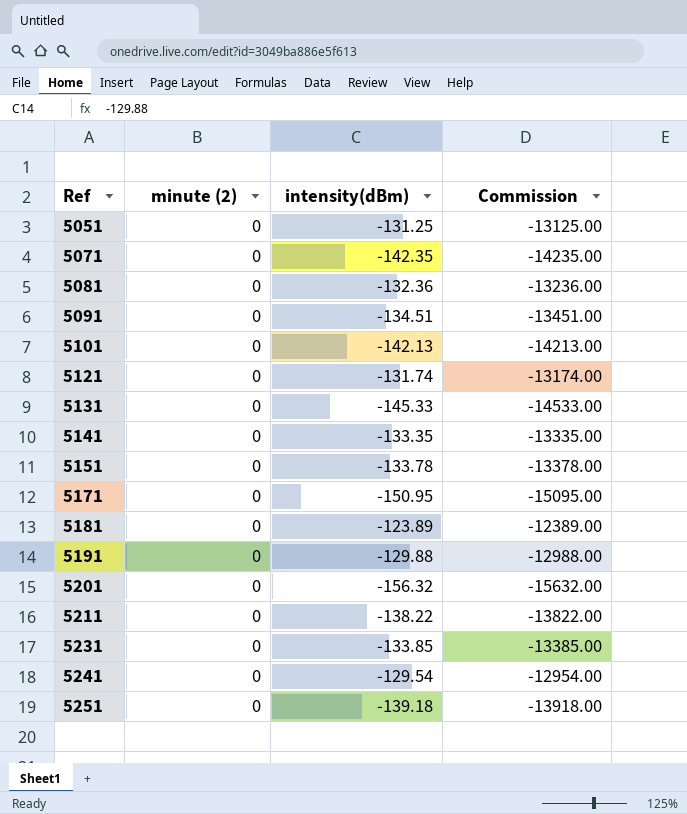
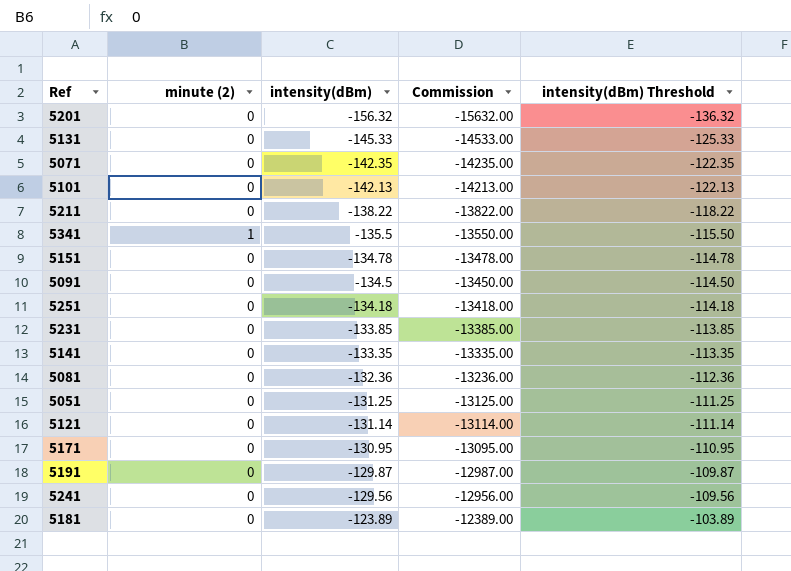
row order: Ref ascending -> intensity(dBm) ascending
column intensity(dBm) Threshold | formula: none -> [intensity(dBm)] + 20
row 5341: none -> 1 | -135.5 | -13550.00 | -115.50
5151 | intensity(dBm): -133.78 -> -134.78
5151 | Commission: -13378.00 -> -13478.00
5091 | intensity(dBm): -134.51 -> -134.5
5091 | Commission: -13451.00 -> -13450.00
5251 | intensity(dBm): -139.18 -> -134.18
5251 | Commission: -13918.00 -> -13418.00
5121 | intensity(dBm): -131.74 -> -131.14
5121 | Commission: -13174.00 -> -13114.00
5171 | intensity(dBm): -150.95 -> -130.95
5171 | Commission: -15095.00 -> -13095.00
5191 | intensity(dBm): -129.88 -> -129.87
5191 | Commission: -12988.00 -> -12987.00
5241 | intensity(dBm): -129.54 -> -129.56
5241 | Commission: -12954.00 -> -12956.00

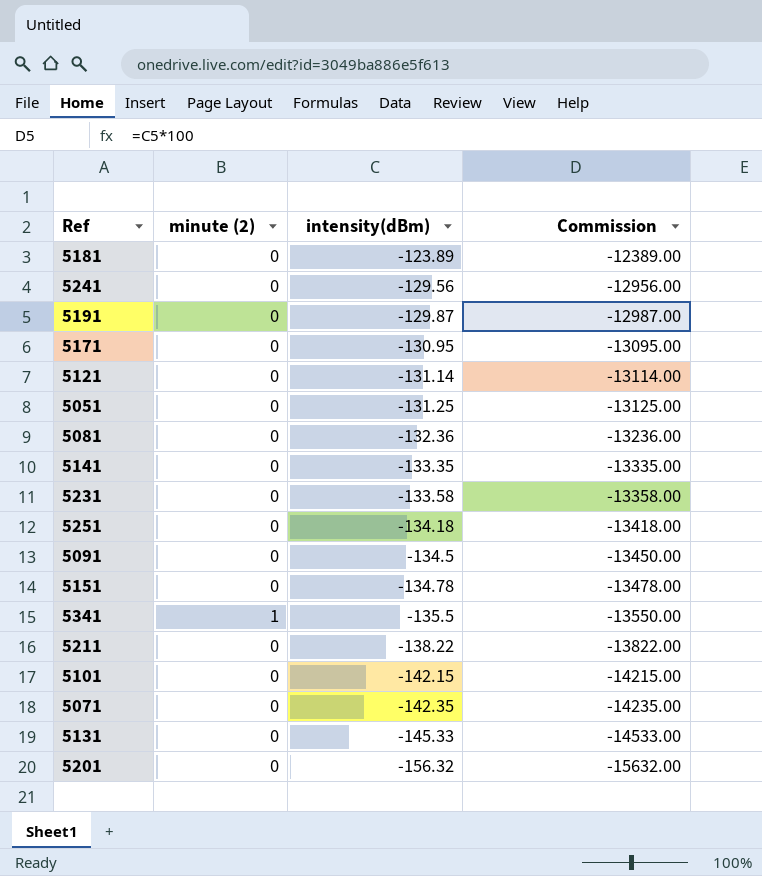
row order: intensity(dBm) ascending -> intensity(dBm) descending
column intensity(dBm) Threshold | formula: [intensity(dBm)] + 20 -> none
5231 | intensity(dBm): -133.85 -> -133.58
5231 | Commission: -13385.00 -> -13358.00
5101 | intensity(dBm): -142.13 -> -142.15
5101 | Commission: -14213.00 -> -14215.00

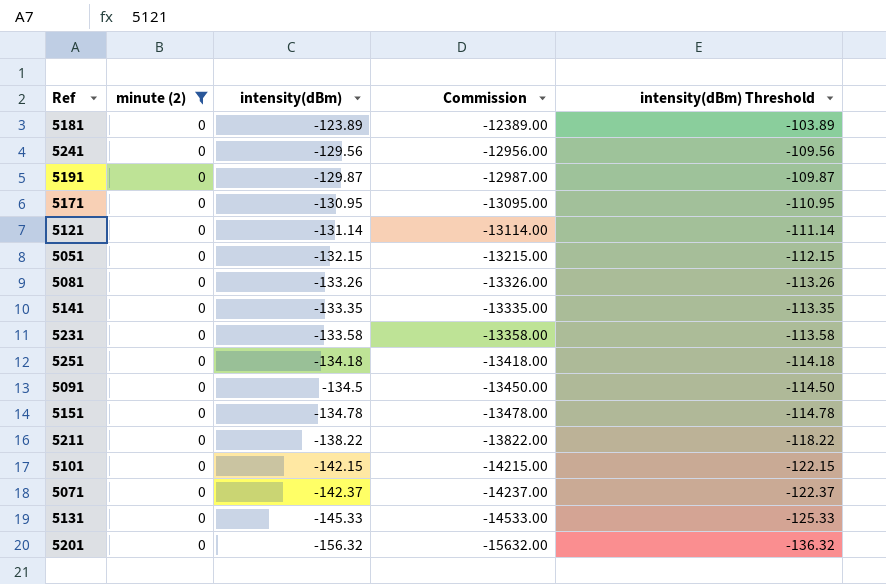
filter: none -> minute (2) = 0
column intensity(dBm) Threshold | formula: none -> [intensity(dBm)] + 20
5051 | intensity(dBm): -131.25 -> -132.15
5051 | Commission: -13125.00 -> -13215.00
5081 | intensity(dBm): -132.36 -> -133.26
5081 | Commission: -13236.00 -> -13326.00
5071 | intensity(dBm): -142.35 -> -142.37
5071 | Commission: -14235.00 -> -14237.00

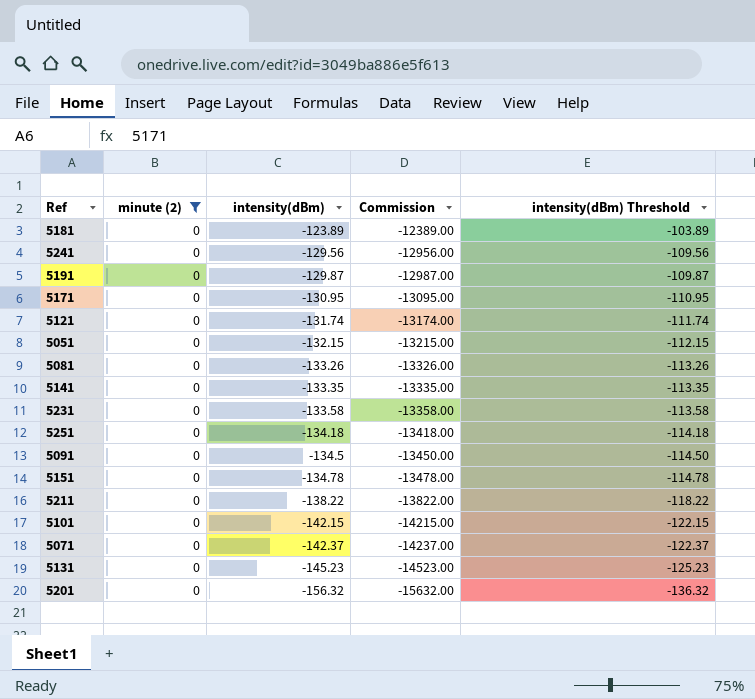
5121 | intensity(dBm): -131.14 -> -131.74
5121 | Commission: -13114.00 -> -13174.00
5121 | intensity(dBm) Threshold: -111.14 -> -111.74
5131 | intensity(dBm): -145.33 -> -145.23
5131 | Commission: -14533.00 -> -14523.00
5131 | intensity(dBm) Threshold: -125.33 -> -125.23

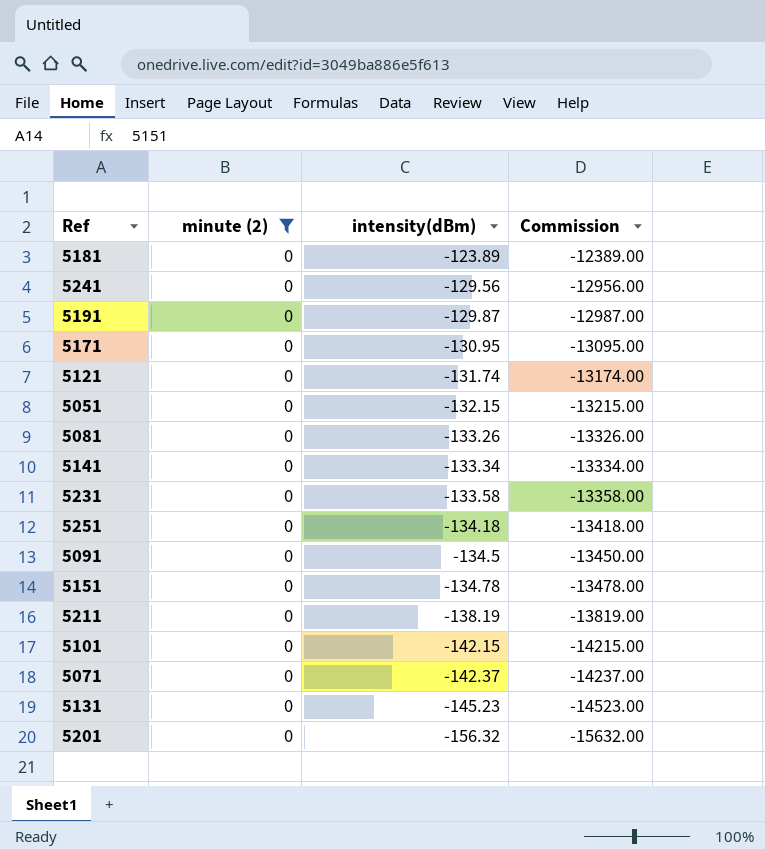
column intensity(dBm) Threshold | formula: [intensity(dBm)] + 20 -> none
5141 | intensity(dBm): -133.35 -> -133.34
5141 | Commission: -13335.00 -> -13334.00
5211 | intensity(dBm): -138.22 -> -138.19
5211 | Commission: -13822.00 -> -13819.00

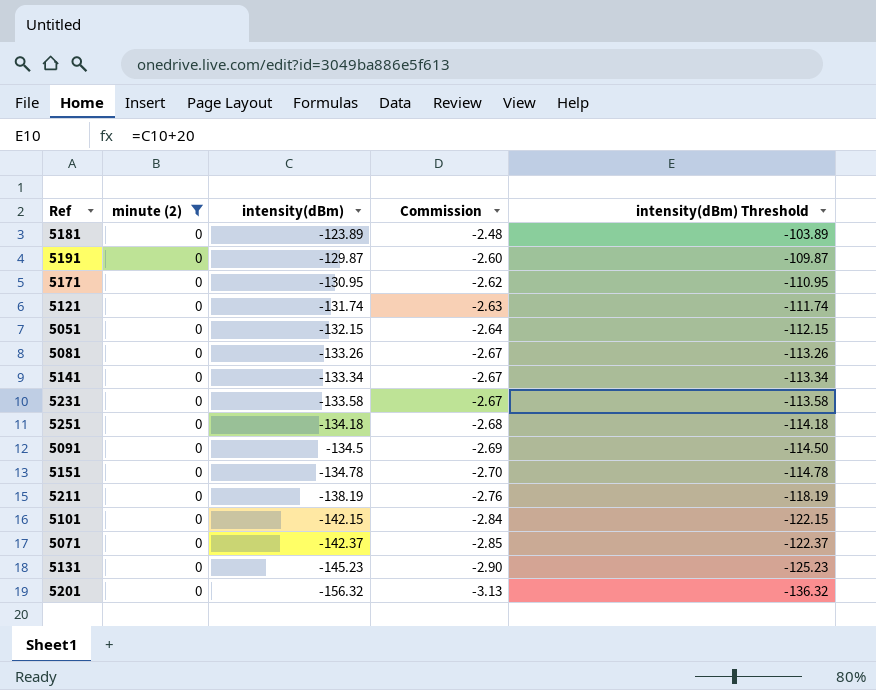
column Commission | formula: [intensity(dBm)] * 100 -> [intensity(dBm)] * 0.02
column intensity(dBm) Threshold | formula: none -> [intensity(dBm)] + 20
row 5241: 0 | -129.56 | -12956.00 -> none

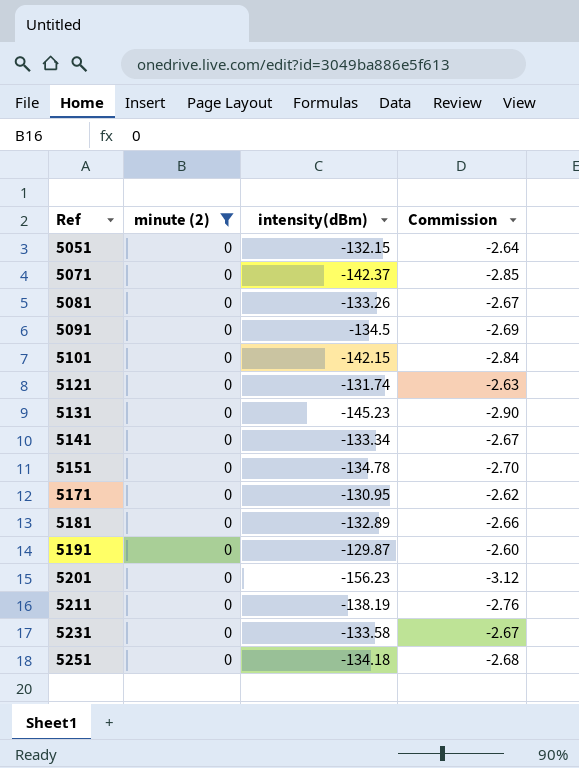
row order: intensity(dBm) descending -> Ref ascending
column intensity(dBm) Threshold | formula: [intensity(dBm)] + 20 -> none
5181 | intensity(dBm): -123.89 -> -132.89
5181 | Commission: -2.48 -> -2.66
5201 | intensity(dBm): -156.32 -> -156.23
5201 | Commission: -3.13 -> -3.12

